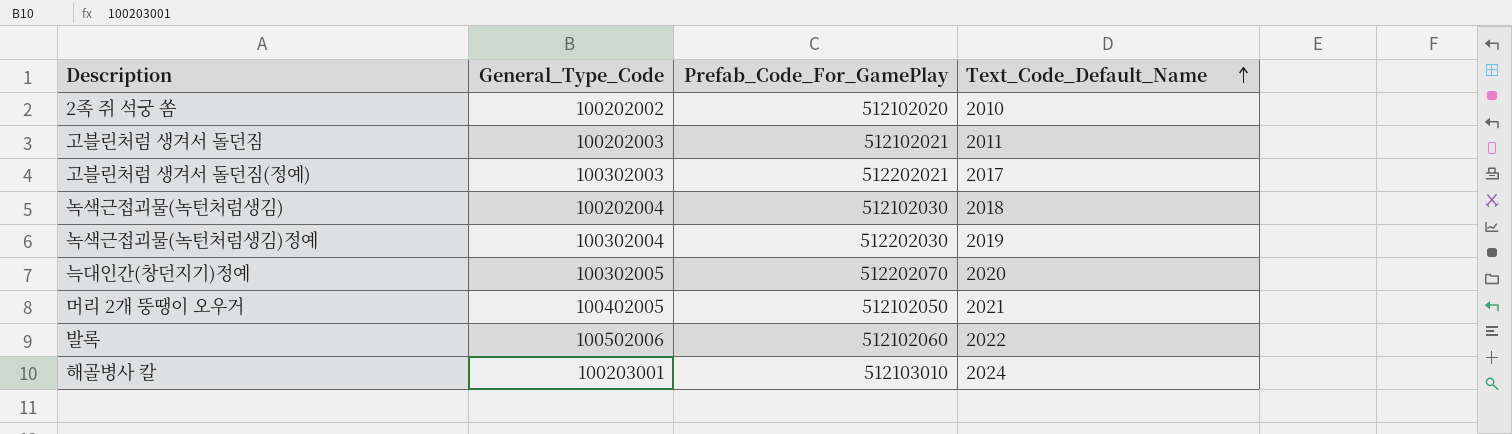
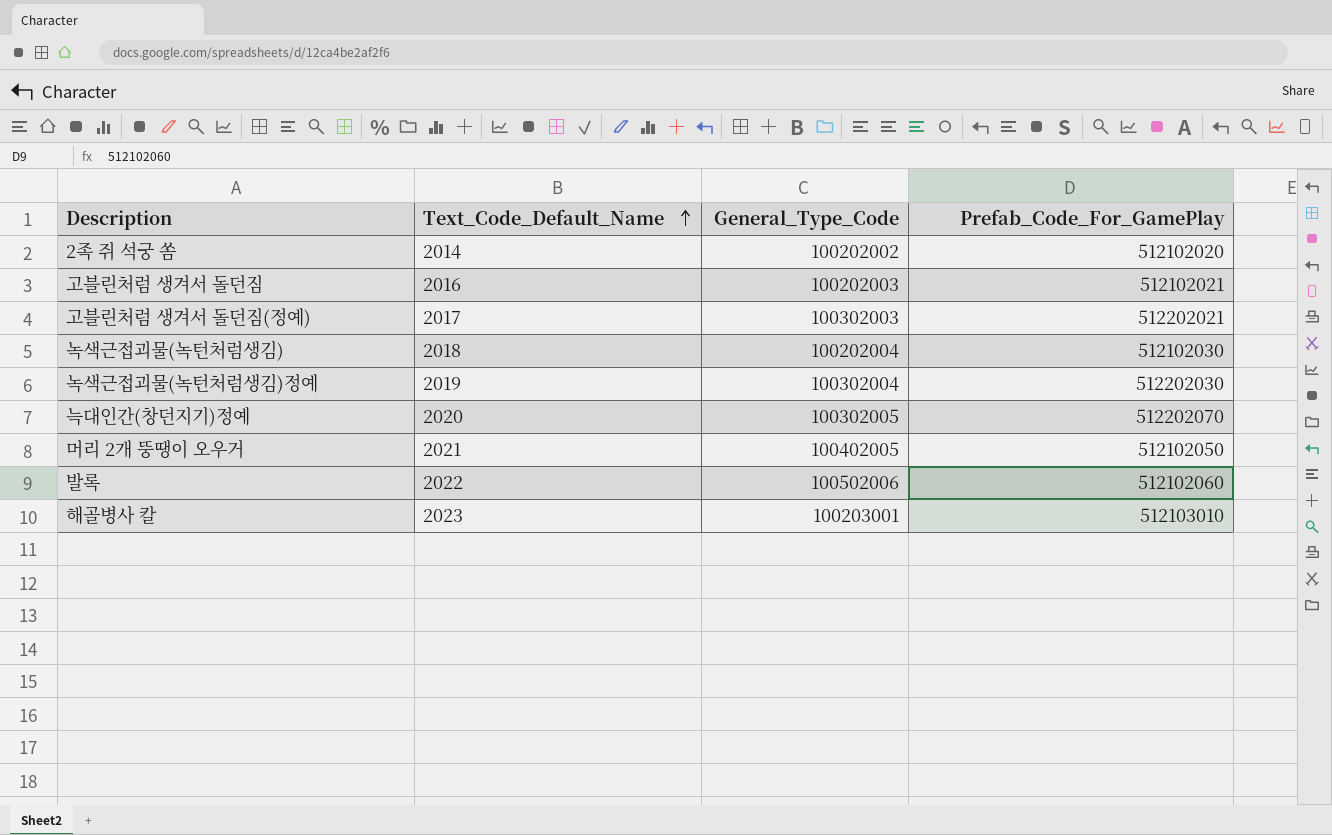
column Text_Code_Default_Name | position: 4 -> 2
2족 쥐 석궁 쏨 | Text_Code_Default_Name: 2010 -> 2014
고블린처럼 생겨서 돌던짐 | Text_Code_Default_Name: 2011 -> 2016
해골병사 칼 | Text_Code_Default_Name: 2024 -> 2023

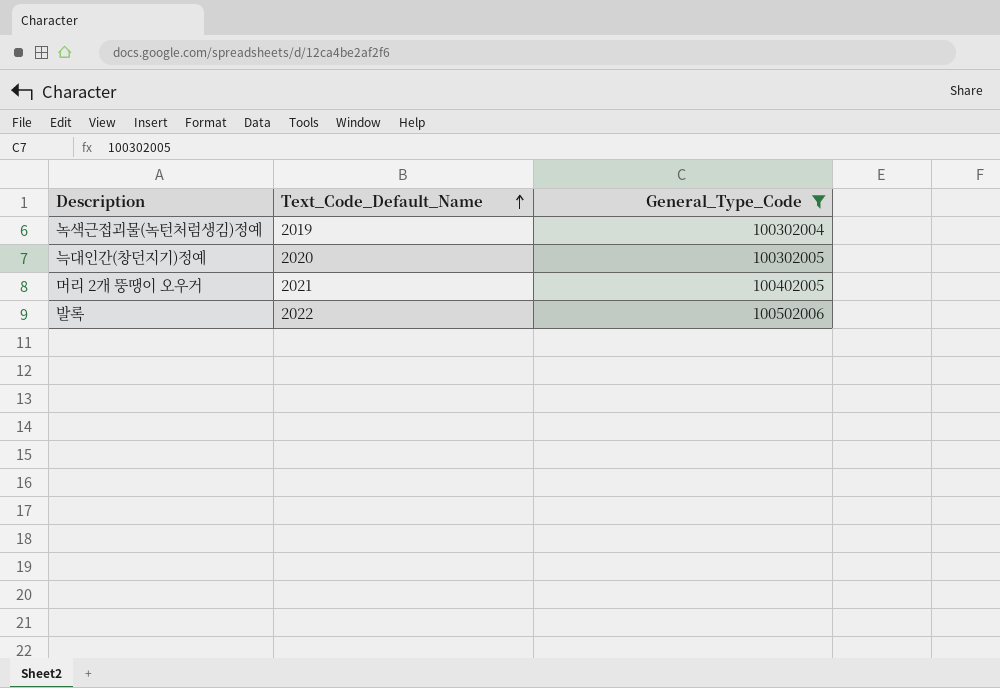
filter: none -> General_Type_Code >= 100302004
column Prefab_Code_For_GamePlay | position: 4 -> none

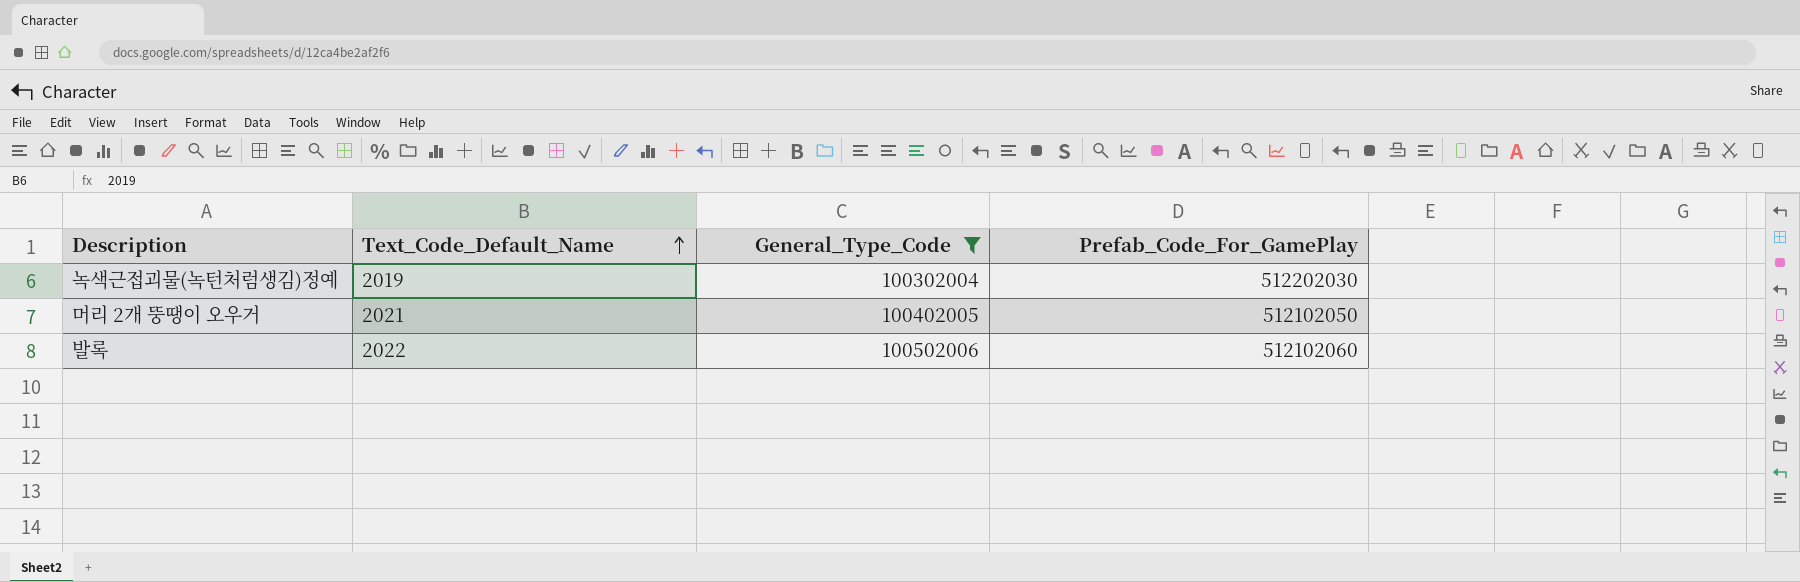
column Prefab_Code_For_GamePlay | position: none -> 4
row 늑대인간(창던지기)정예: 2020 | 100302005 -> none

